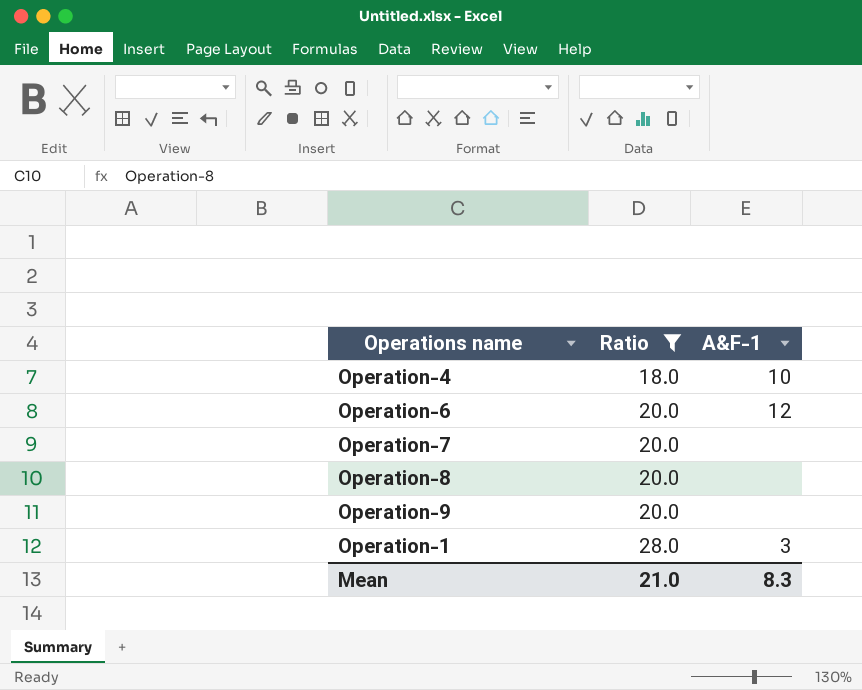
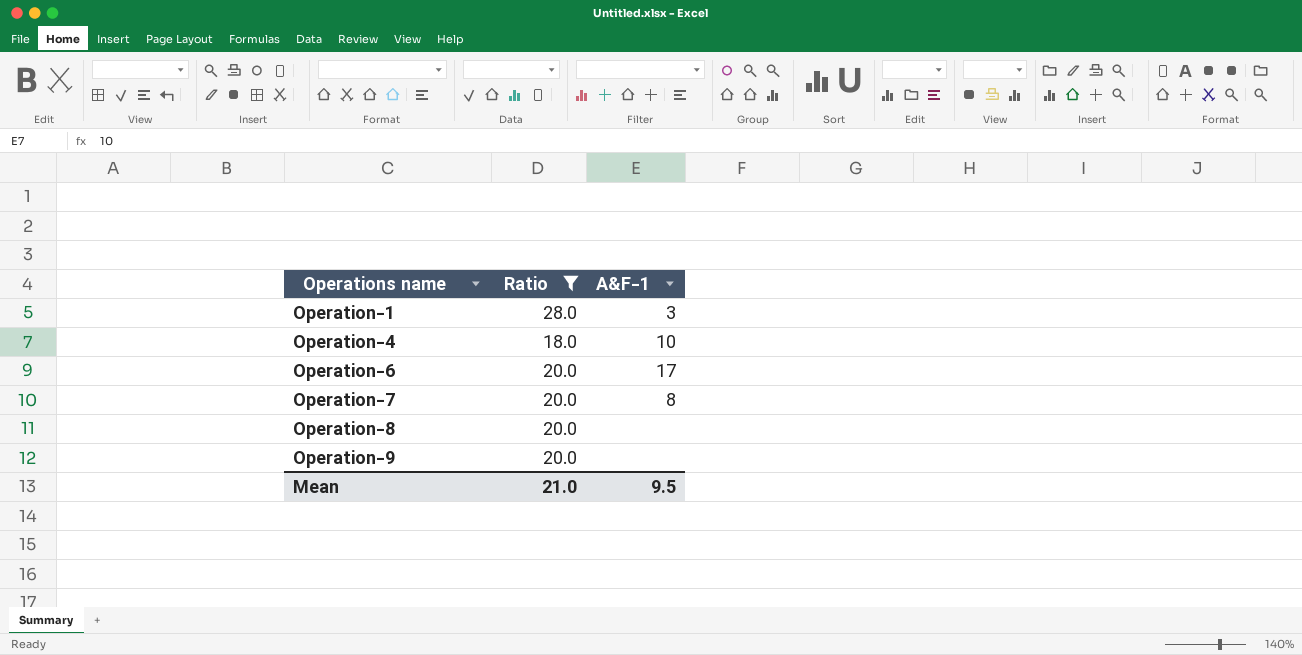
row order: Ratio ascending -> Operations name ascending
Operation-6 | A&F-1: 12 -> 17
Operation-7 | A&F-1: none -> 8
Mean | A&F-1: 8.3 -> 9.5

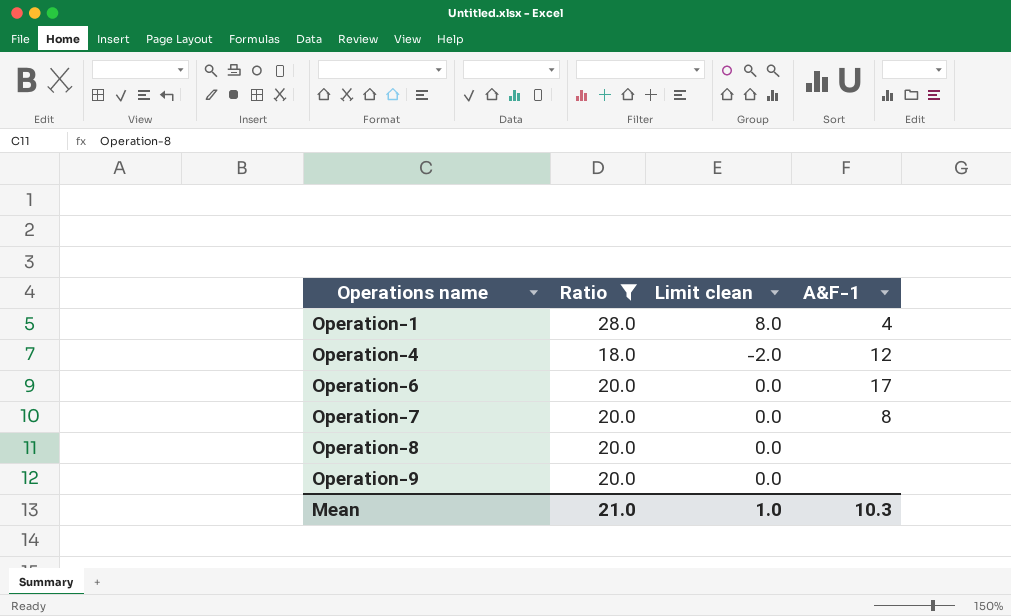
column Limit clean | formula: none -> [Ratio] - 20
Operation-1 | A&F-1: 3 -> 4
Operation-4 | A&F-1: 10 -> 12
Mean | A&F-1: 9.5 -> 10.3

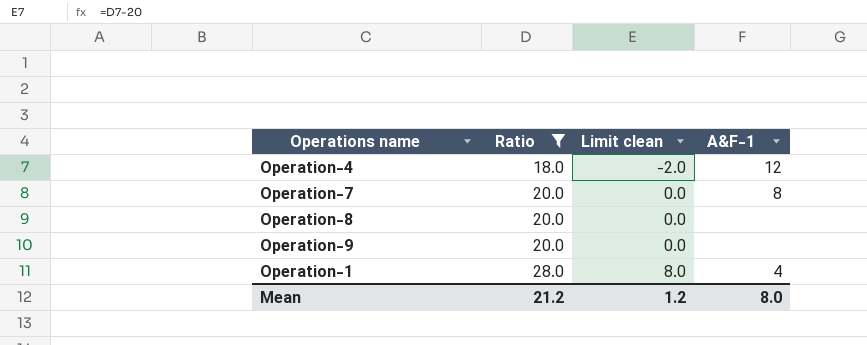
row order: Operations name ascending -> Ratio ascending
row Operation-6: 20.0 | 0.0 | 17 -> none
Mean | Ratio: 21.0 -> 21.2
Mean | Limit clean: 1.0 -> 1.2
Mean | A&F-1: 10.3 -> 8.0

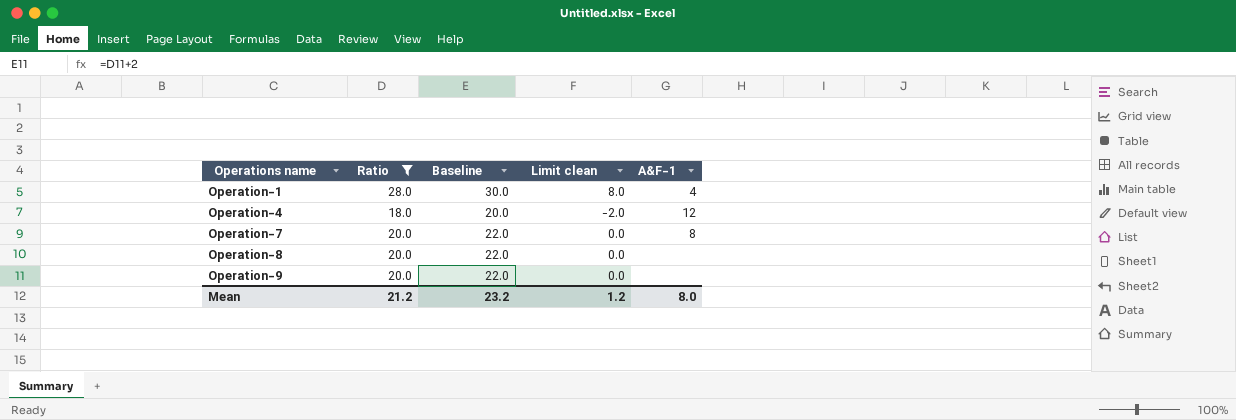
row order: Ratio ascending -> Operations name ascending
column Baseline | formula: none -> [Ratio] + 2

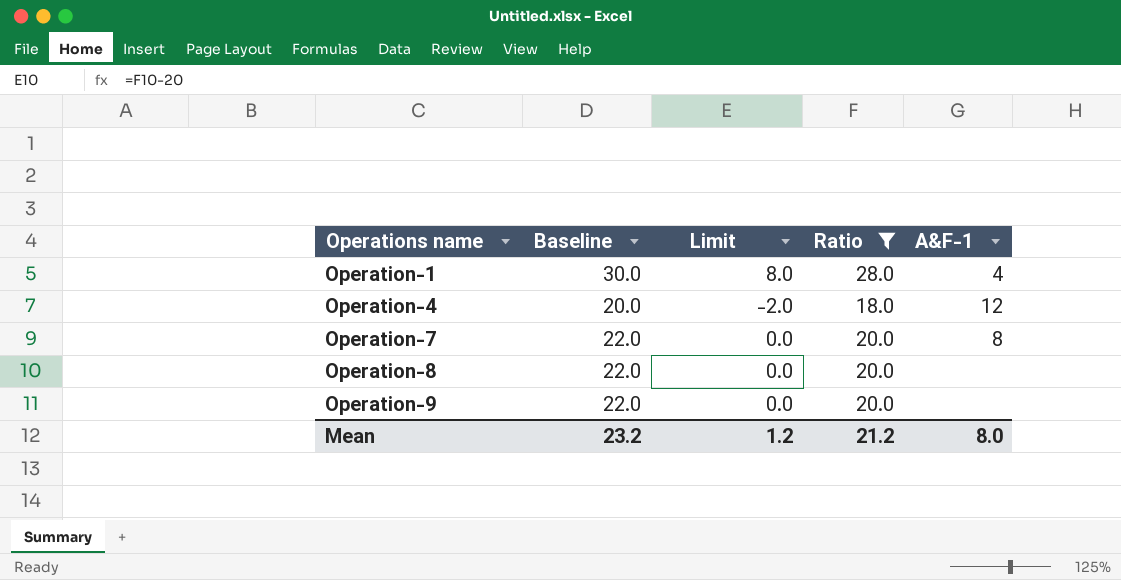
column name: Limit clean -> Limit
column Ratio | position: 2 -> 4

